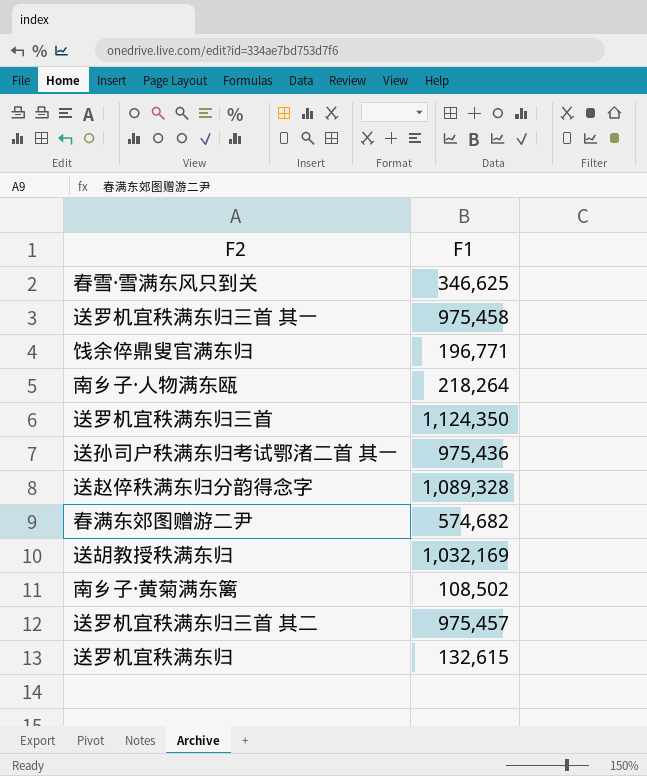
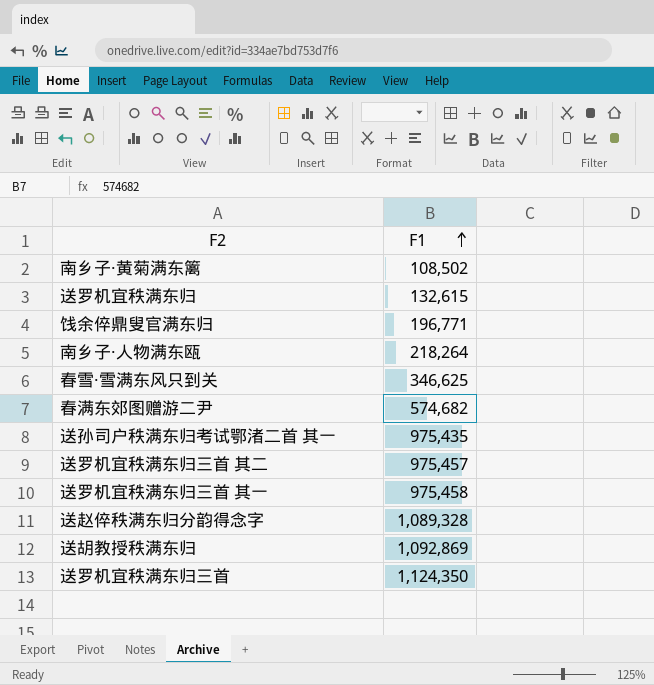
row order: none -> F1 ascending
送孙司户秩满东归考试鄂渚二首 其一 | F1: 975,436 -> 975,435
送胡教授秩满东归 | F1: 1,032,169 -> 1,092,869

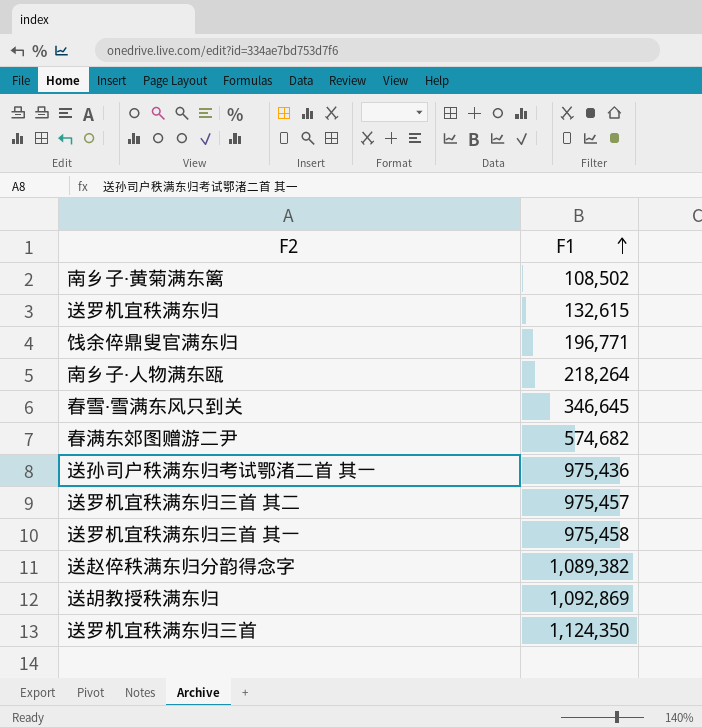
春雪·雪满东风只到关 | F1: 346,625 -> 346,645
送孙司户秩满东归考试鄂渚二首 其一 | F1: 975,435 -> 975,436
送赵倅秩满东归分韵得念字 | F1: 1,089,328 -> 1,089,382

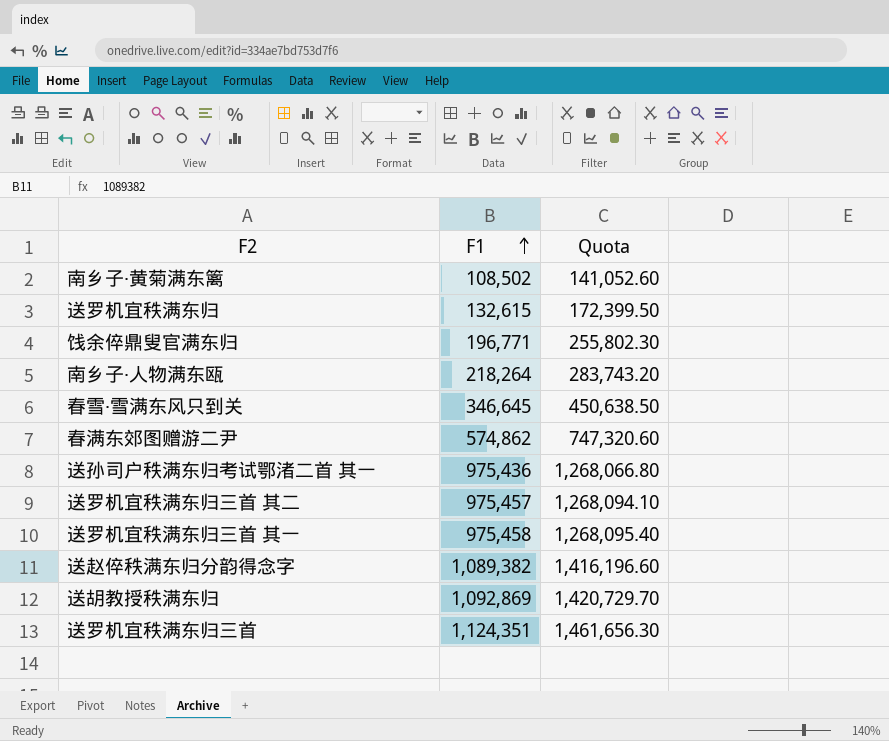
column Quota | formula: none -> [F1] * 1.3
春满东郊图赠游二尹 | F1: 574,682 -> 574,862
送罗机宜秩满东归三首 | F1: 1,124,350 -> 1,124,351

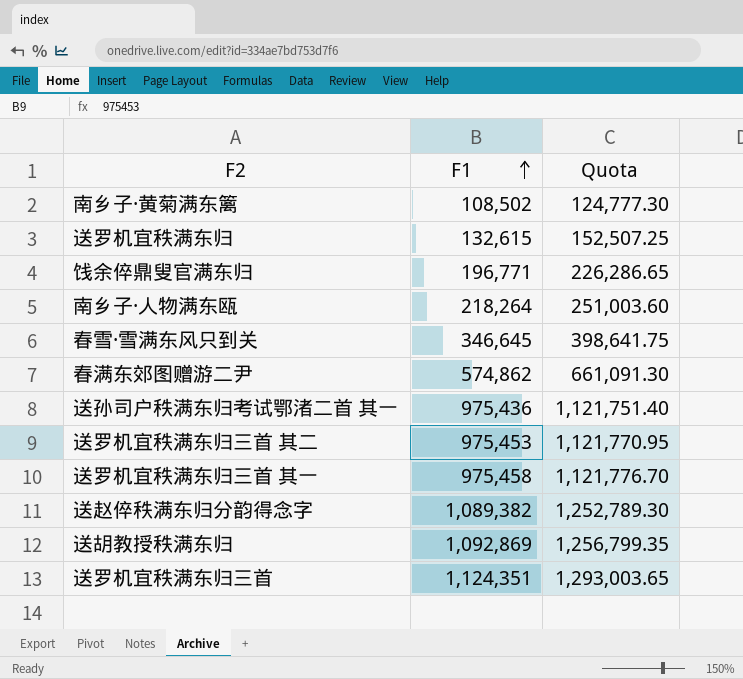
column Quota | formula: [F1] * 1.3 -> [F1] * 1.15
送罗机宜秩满东归三首 其二 | F1: 975,457 -> 975,453

